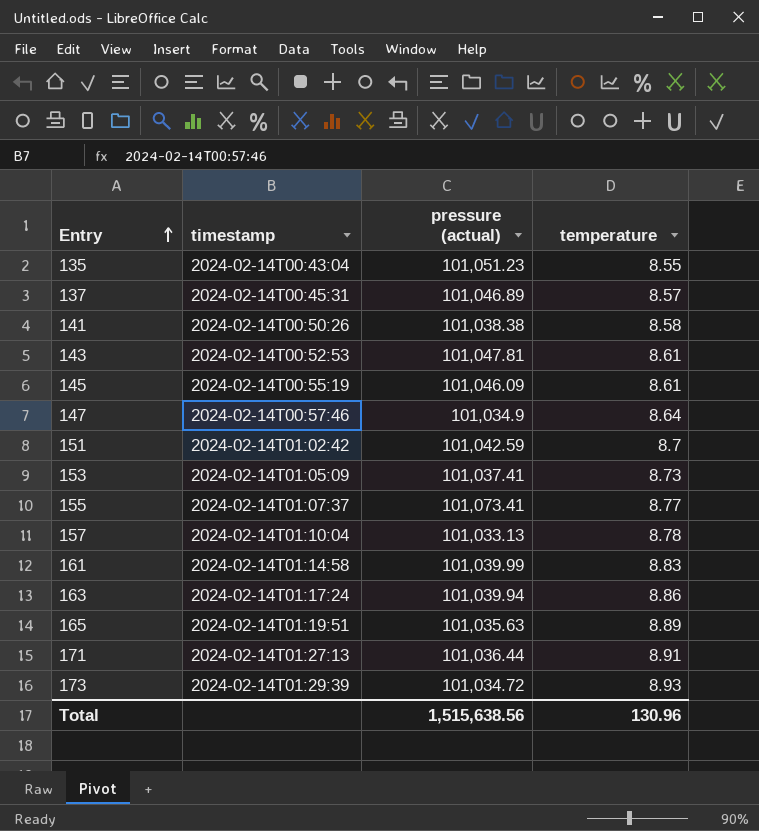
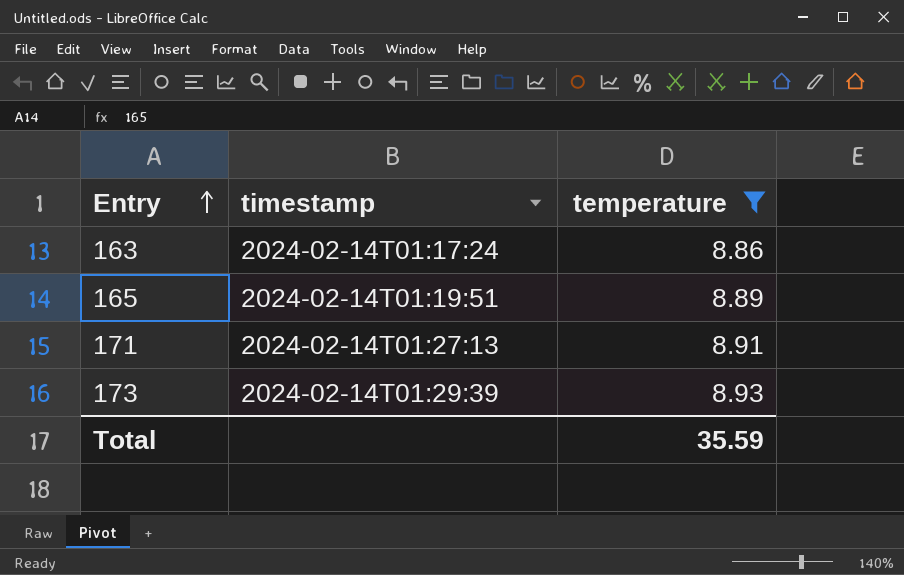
filter: none -> temperature >= 8.86
column pressure (actual) | position: 3 -> none
Total | temperature: 130.96 -> 35.59

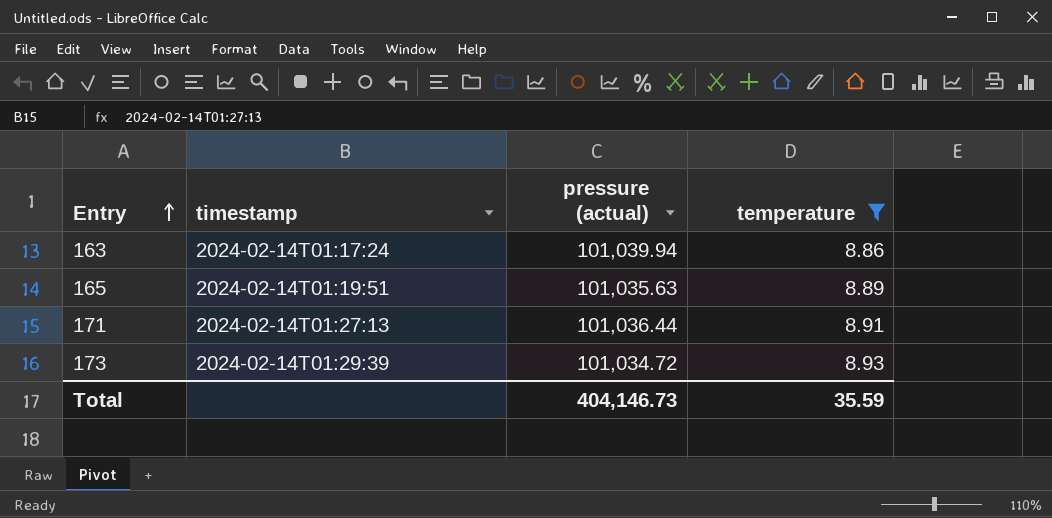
column pressure (actual) | position: none -> 3

